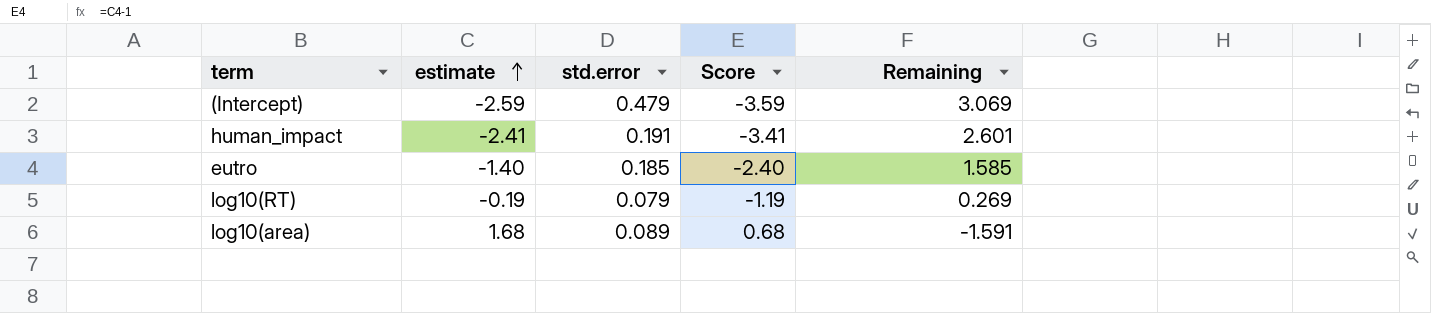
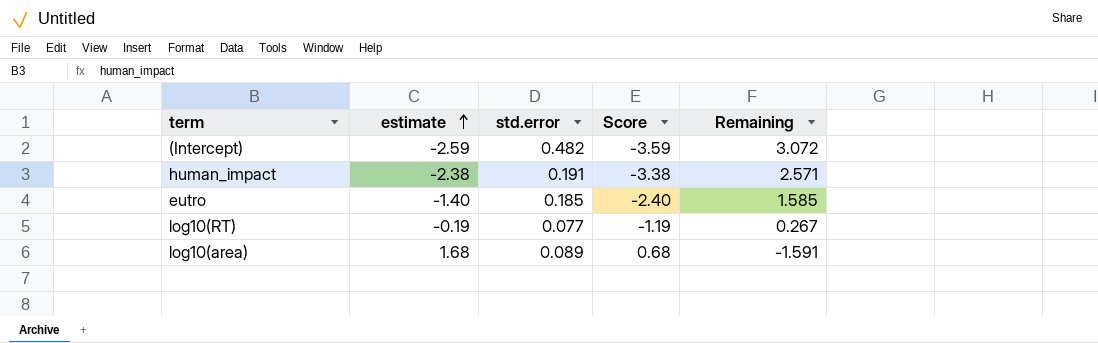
(Intercept) | std.error: 0.479 -> 0.482
(Intercept) | Remaining: 3.069 -> 3.072
human_impact | estimate: -2.41 -> -2.38
human_impact | Score: -3.41 -> -3.38
human_impact | Remaining: 2.601 -> 2.571
log10(RT) | std.error: 0.079 -> 0.077
log10(RT) | Remaining: 0.269 -> 0.267

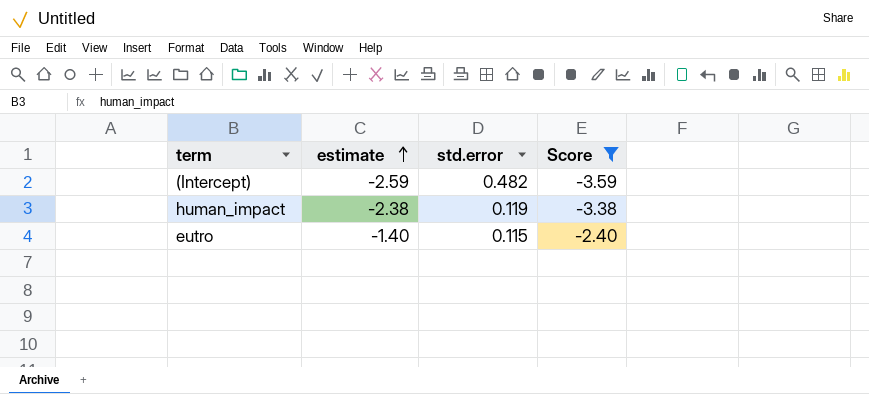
filter: none -> Score <= -2.40
column Remaining | formula: [std.error] - [estimate] -> none
human_impact | std.error: 0.191 -> 0.119
eutro | std.error: 0.185 -> 0.115

